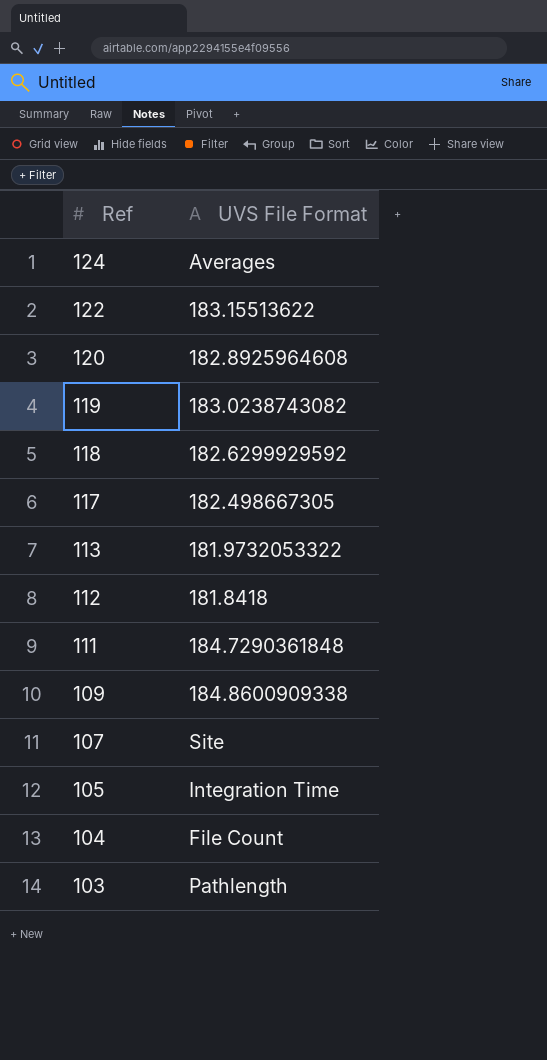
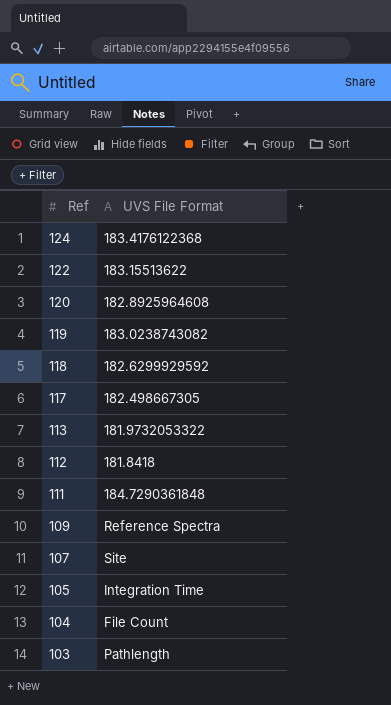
124 | UVS File Format: Averages -> 183.4176122368
109 | UVS File Format: 184.8600909338 -> Reference Spectra

